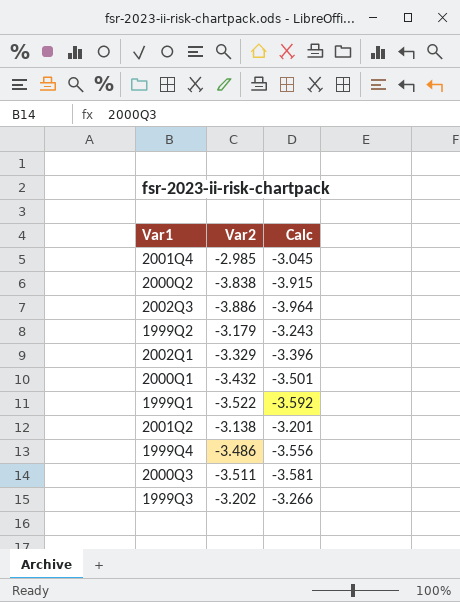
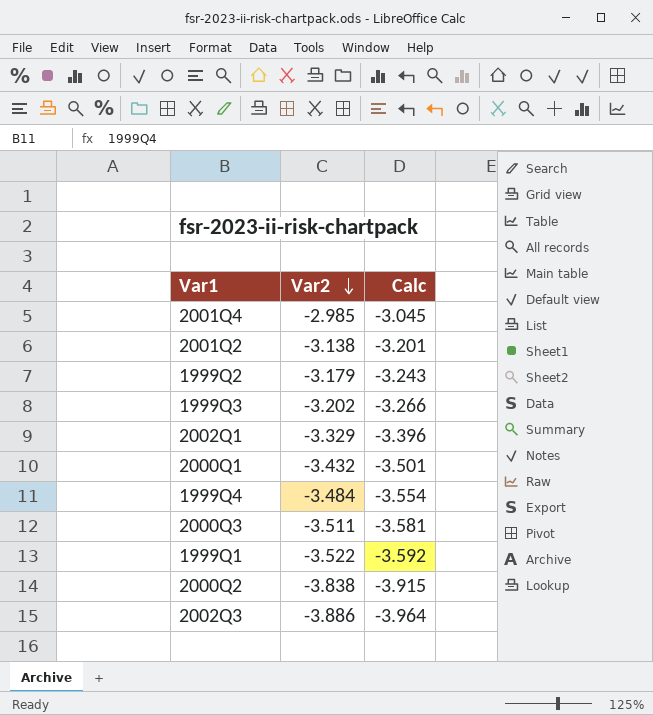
row order: none -> Var2 descending
1999Q4 | Var2: -3.486 -> -3.484
1999Q4 | Calc: -3.556 -> -3.554

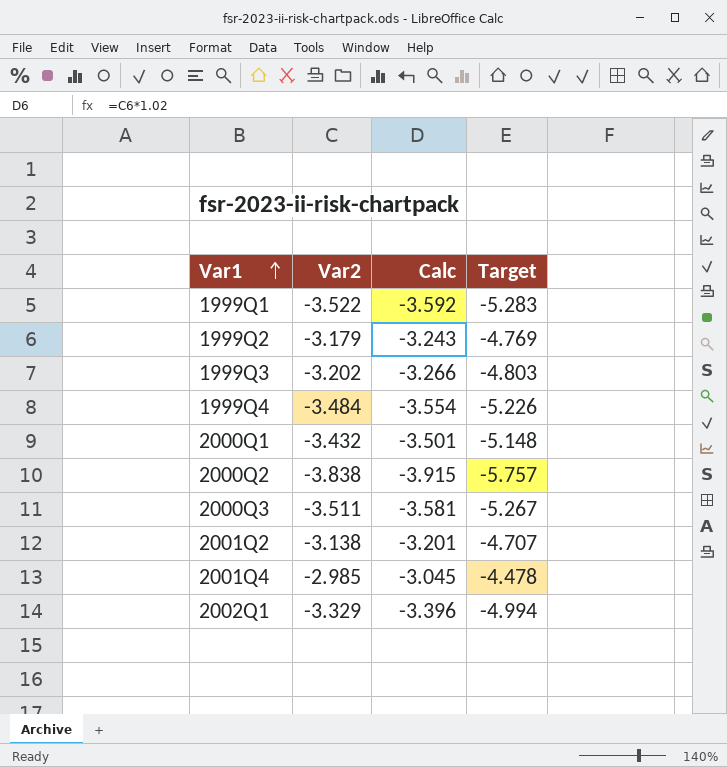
row order: Var2 descending -> Var1 ascending
column Target | formula: none -> [Var2] * 1.5
row 2002Q3: -3.886 | -3.964 -> none

